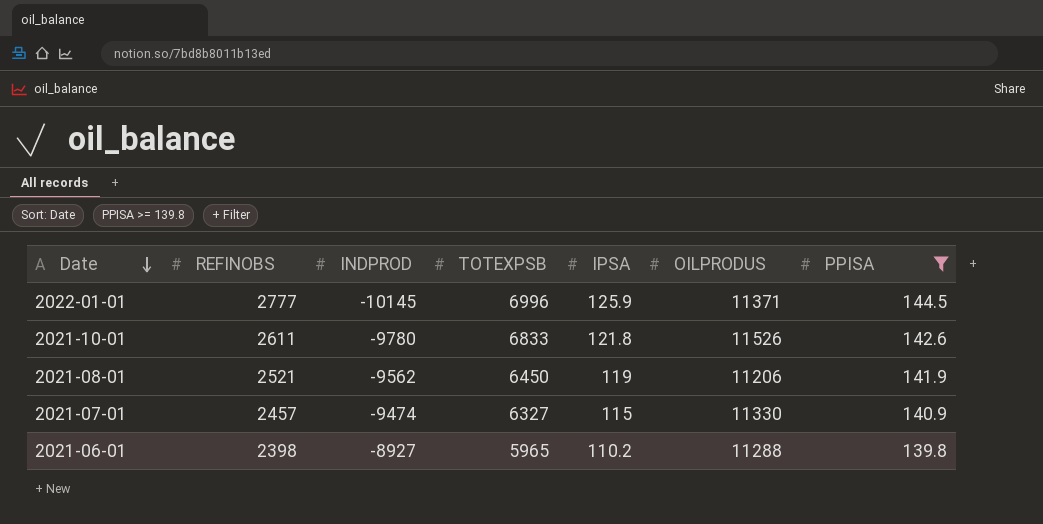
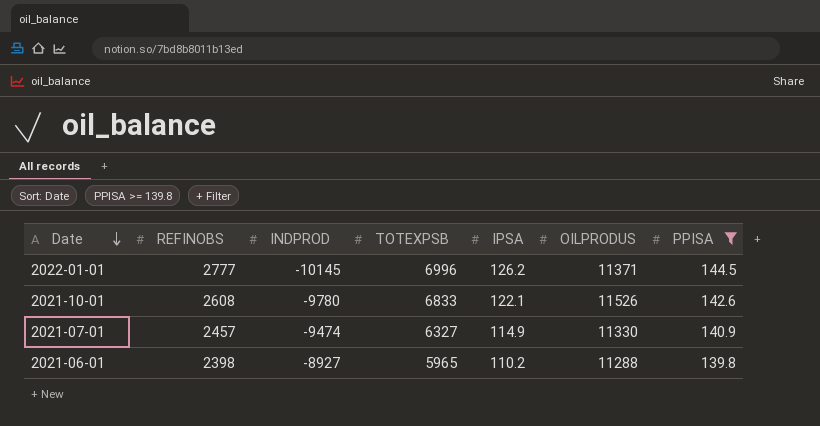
row 2021-08-01: 2521 | -9562 | 6450 | 119 | 11206 | 141.9 -> none
2022-01-01 | IPSA: 125.9 -> 126.2
2021-10-01 | REFINOBS: 2611 -> 2608
2021-10-01 | IPSA: 121.8 -> 122.1
2021-07-01 | IPSA: 115 -> 114.9

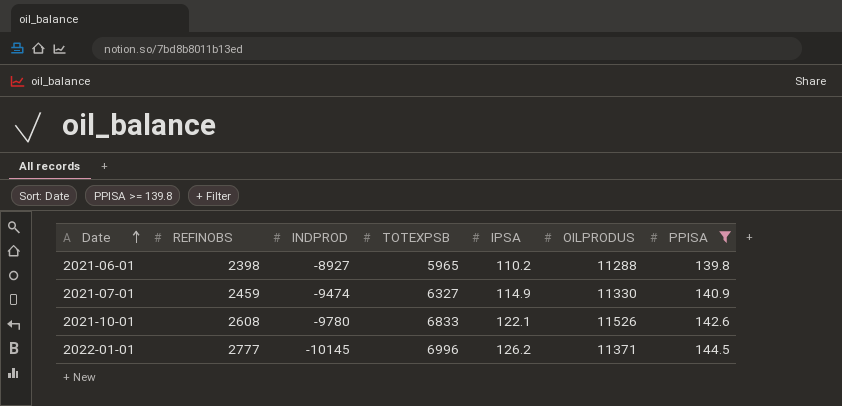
row order: Date descending -> Date ascending
2021-07-01 | REFINOBS: 2457 -> 2459

